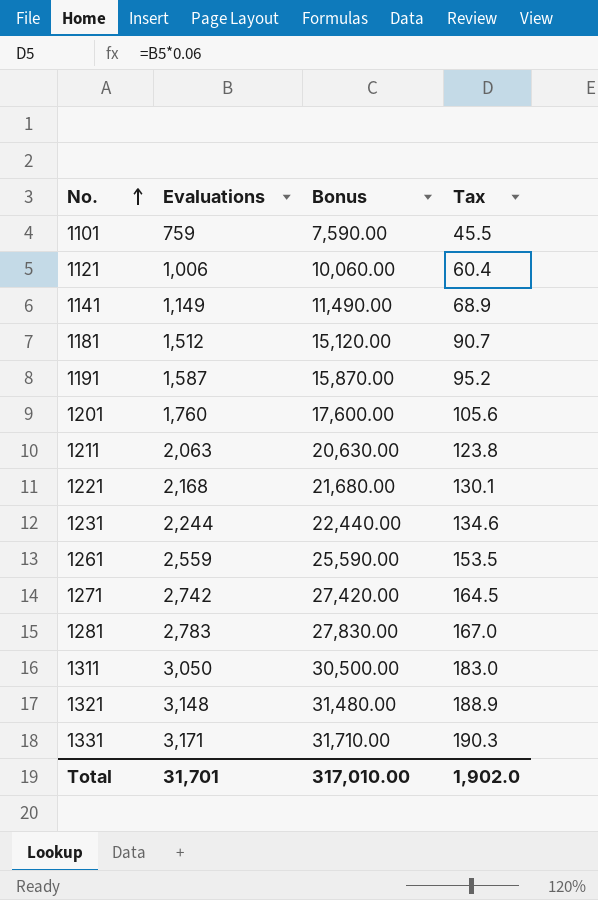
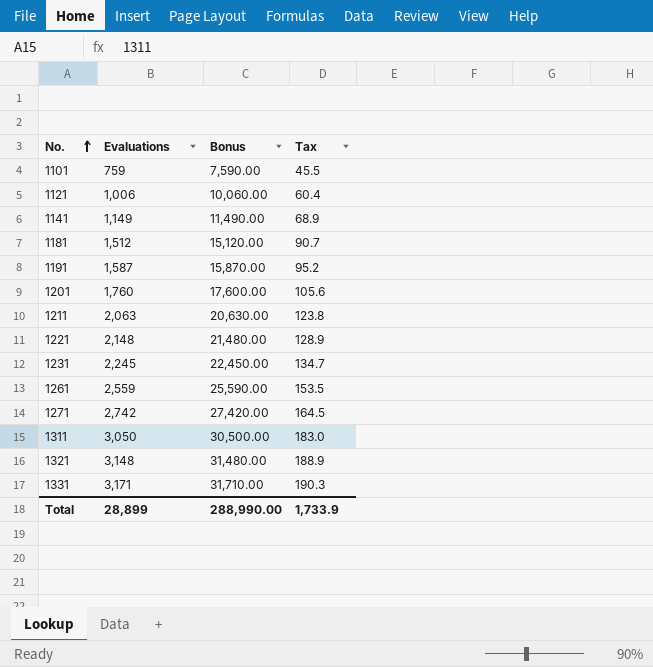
row 1281: 2,783 | 27,830.00 | 167.0 -> none
1221 | Evaluations: 2,168 -> 2,148
1221 | Bonus: 21,680.00 -> 21,480.00
1221 | Tax: 130.1 -> 128.9
1231 | Evaluations: 2,244 -> 2,245
1231 | Bonus: 22,440.00 -> 22,450.00
1231 | Tax: 134.6 -> 134.7
Total | Evaluations: 31,701 -> 28,899
Total | Bonus: 317,010.00 -> 288,990.00
Total | Tax: 1,902.0 -> 1,733.9

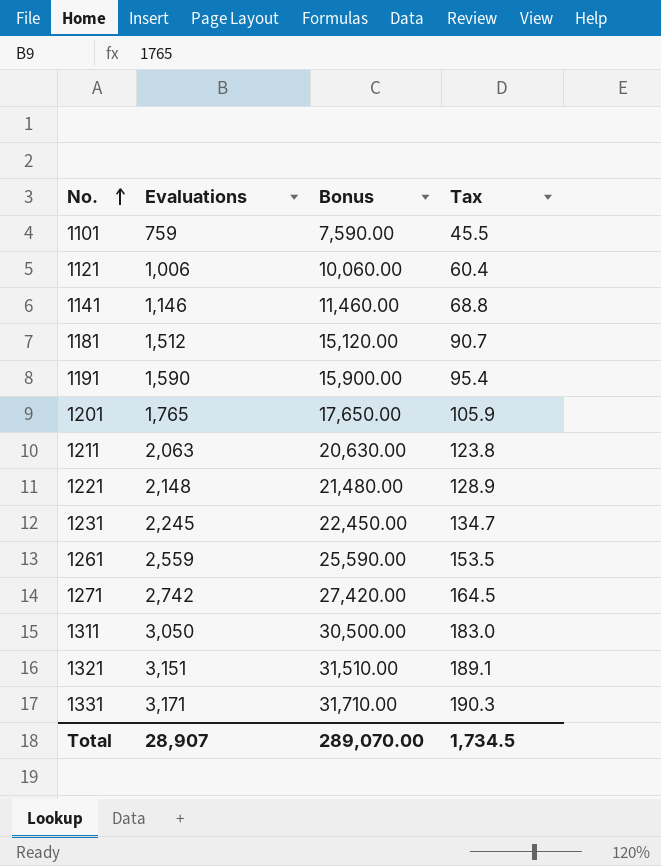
1141 | Evaluations: 1,149 -> 1,146
1141 | Bonus: 11,490.00 -> 11,460.00
1141 | Tax: 68.9 -> 68.8
1191 | Evaluations: 1,587 -> 1,590
1191 | Bonus: 15,870.00 -> 15,900.00
1191 | Tax: 95.2 -> 95.4
1201 | Evaluations: 1,760 -> 1,765
1201 | Bonus: 17,600.00 -> 17,650.00
1201 | Tax: 105.6 -> 105.9
1321 | Evaluations: 3,148 -> 3,151
1321 | Bonus: 31,480.00 -> 31,510.00
1321 | Tax: 188.9 -> 189.1
Total | Evaluations: 28,899 -> 28,907
Total | Bonus: 288,990.00 -> 289,070.00
Total | Tax: 1,733.9 -> 1,734.5

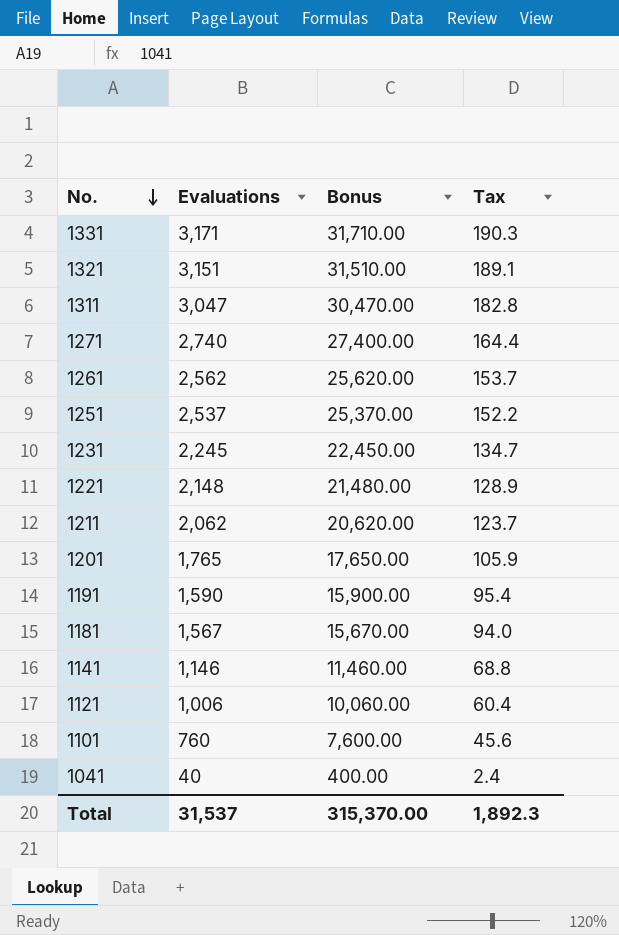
row order: No. ascending -> No. descending
1311 | Evaluations: 3,050 -> 3,047
1311 | Bonus: 30,500.00 -> 30,470.00
1311 | Tax: 183.0 -> 182.8
1271 | Evaluations: 2,742 -> 2,740
1271 | Bonus: 27,420.00 -> 27,400.00
1271 | Tax: 164.5 -> 164.4
1261 | Evaluations: 2,559 -> 2,562
1261 | Bonus: 25,590.00 -> 25,620.00
1261 | Tax: 153.5 -> 153.7
row 1251: none -> 2,537 | 25,370.00 | 152.2
1211 | Evaluations: 2,063 -> 2,062
1211 | Bonus: 20,630.00 -> 20,620.00
1211 | Tax: 123.8 -> 123.7
1181 | Evaluations: 1,512 -> 1,567
1181 | Bonus: 15,120.00 -> 15,670.00
1181 | Tax: 90.7 -> 94.0
1101 | Evaluations: 759 -> 760
1101 | Bonus: 7,590.00 -> 7,600.00
1101 | Tax: 45.5 -> 45.6
row 1041: none -> 40 | 400.00 | 2.4
Total | Evaluations: 28,907 -> 31,537
Total | Bonus: 289,070.00 -> 315,370.00
Total | Tax: 1,734.5 -> 1,892.3

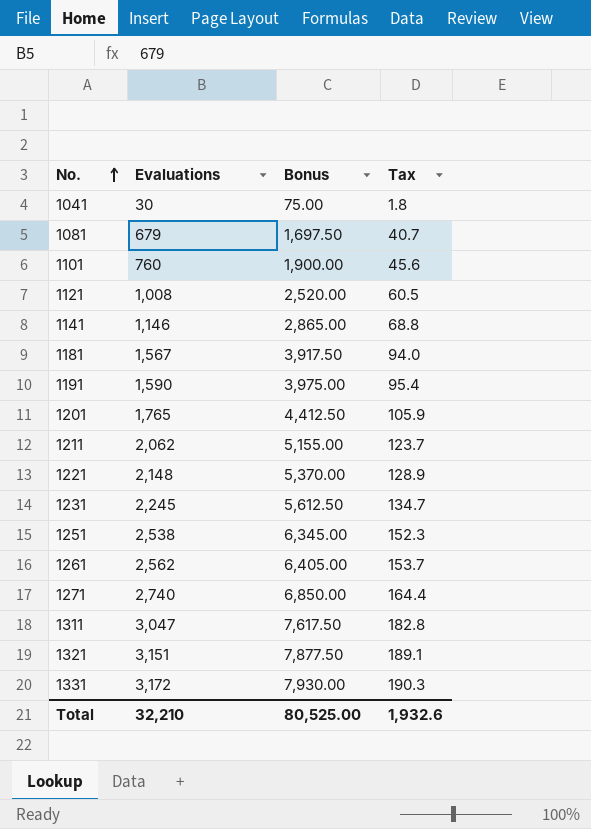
row order: No. descending -> No. ascending
column Bonus | formula: [Evaluations] * 10 -> [Evaluations] * 2.5
1041 | Evaluations: 40 -> 30
1041 | Tax: 2.4 -> 1.8
row 1081: none -> 679 | 1,697.50 | 40.7
1121 | Evaluations: 1,006 -> 1,008
1121 | Tax: 60.4 -> 60.5
1251 | Evaluations: 2,537 -> 2,538
1251 | Tax: 152.2 -> 152.3
1331 | Evaluations: 3,171 -> 3,172
Total | Evaluations: 31,537 -> 32,210
Total | Bonus: 315,370.00 -> 80,525.00
Total | Tax: 1,892.3 -> 1,932.6

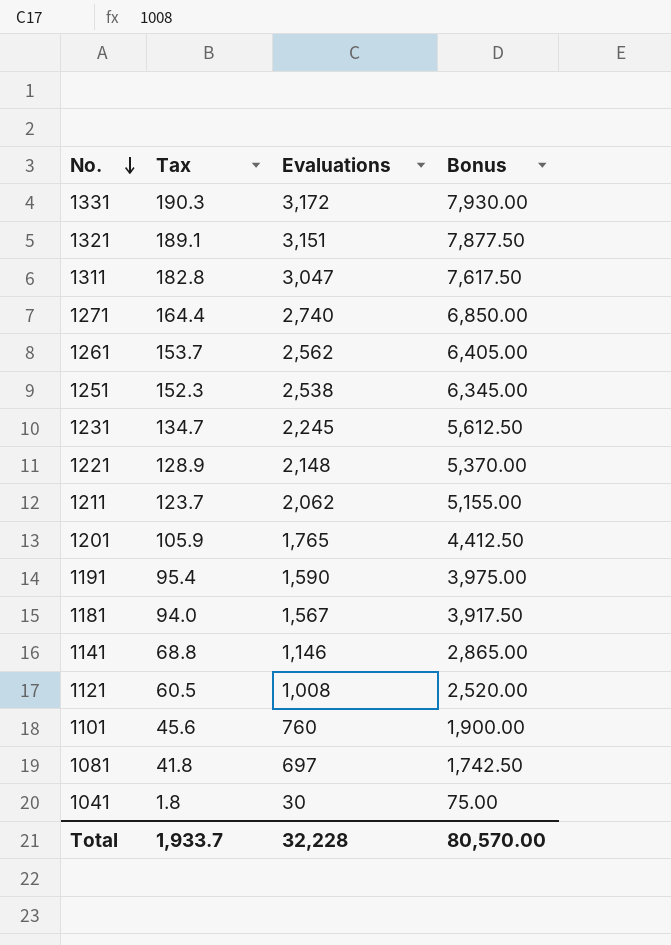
row order: No. ascending -> No. descending
column Tax | position: 4 -> 2
1081 | Tax: 40.7 -> 41.8
1081 | Evaluations: 679 -> 697
1081 | Bonus: 1,697.50 -> 1,742.50
Total | Tax: 1,932.6 -> 1,933.7
Total | Evaluations: 32,210 -> 32,228
Total | Bonus: 80,525.00 -> 80,570.00

